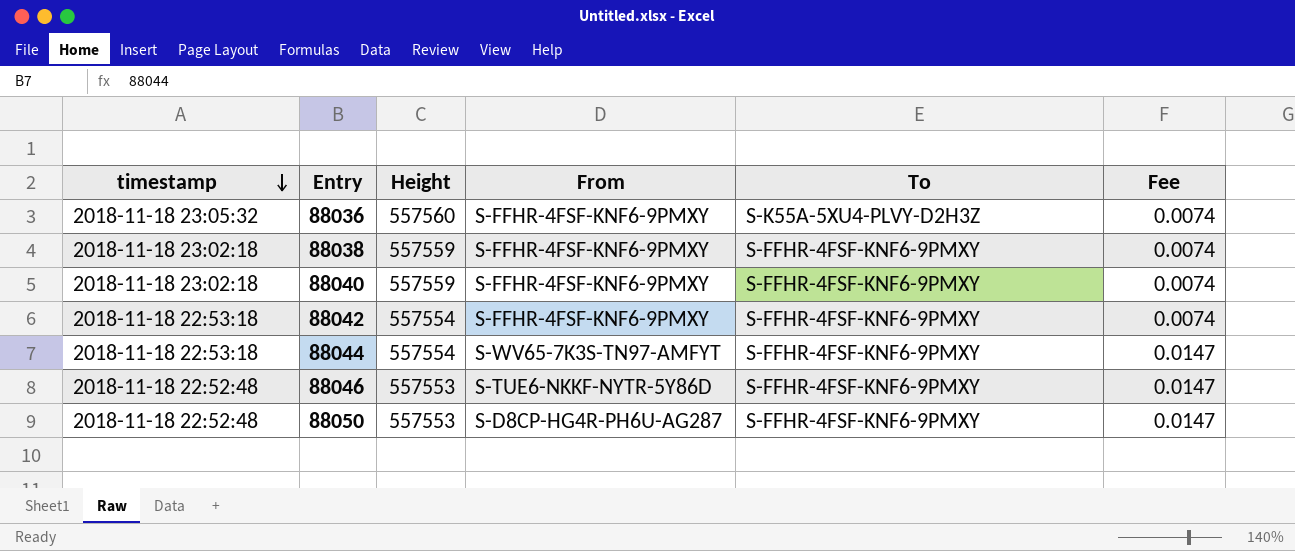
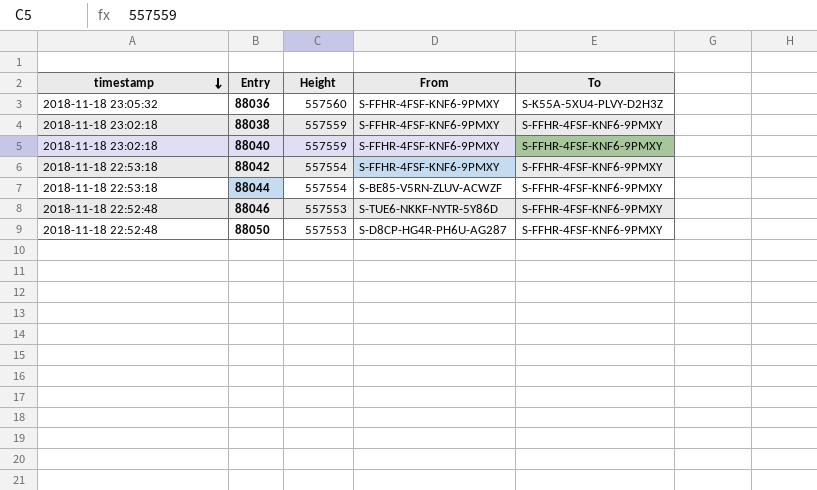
column Fee | position: 6 -> none
88044 | From: S-WV65-7K3S-TN97-AMFYT -> S-BE85-V5RN-ZLUV-ACWZF

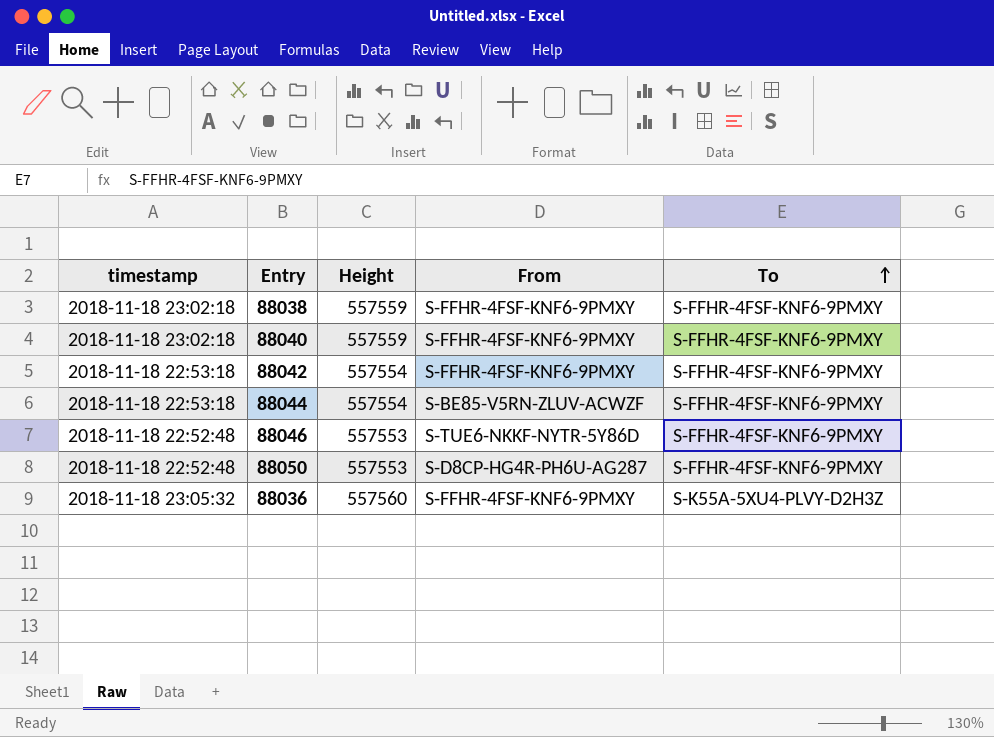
row order: timestamp descending -> To ascending

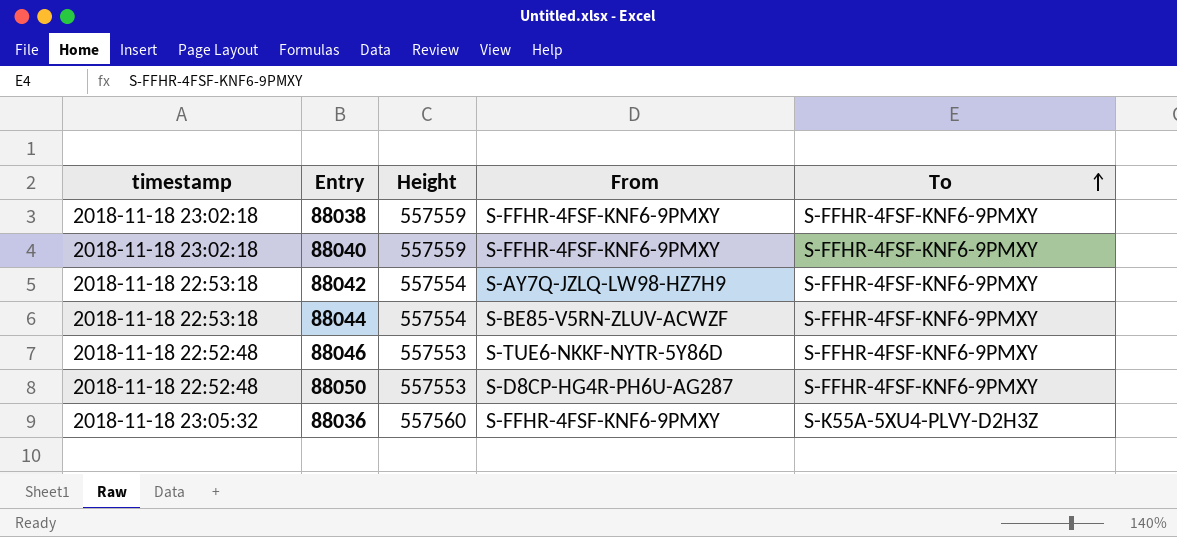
88042 | From: S-FFHR-4FSF-KNF6-9PMXY -> S-AY7Q-JZLQ-LW98-HZ7H9

